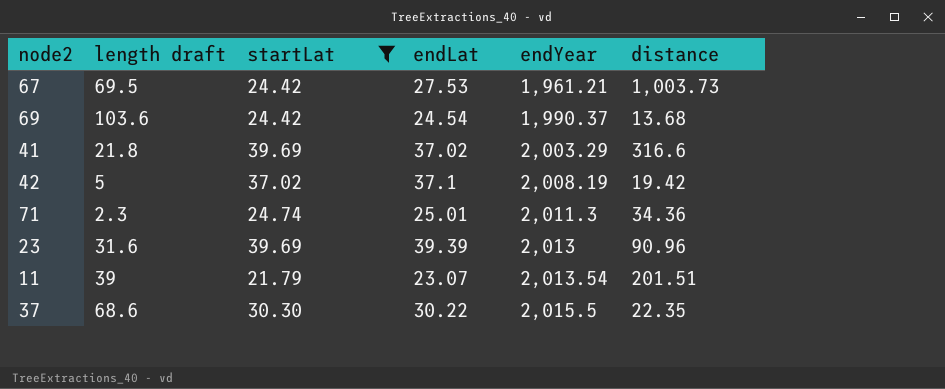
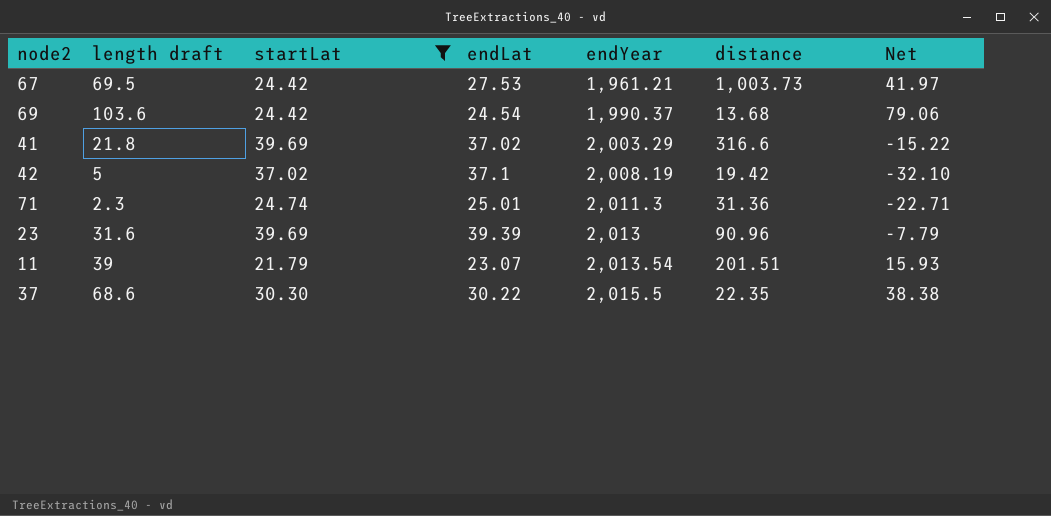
column Net | formula: none -> [length draft] - [endLat]
71 | distance: 34.36 -> 31.36

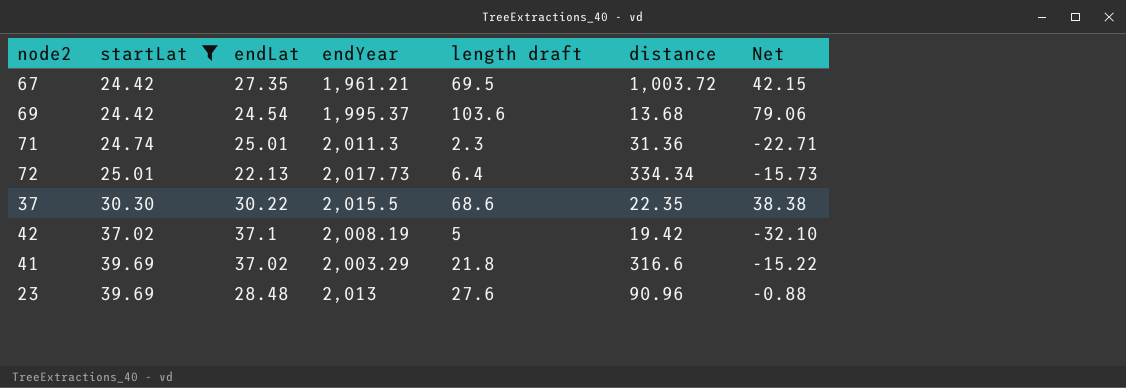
row order: endYear ascending -> startLat ascending
column length draft | position: 2 -> 5
row 11: 39 | 21.79 | 23.07 | 2,013.54 | 201.51 | 15.93 -> none
67 | endLat: 27.53 -> 27.35
67 | distance: 1,003.73 -> 1,003.72
67 | Net: 41.97 -> 42.15
69 | endYear: 1,990.37 -> 1,995.37
row 72: none -> 25.01 | 22.13 | 2,017.73 | 6.4 | 334.34 | -15.73
23 | endLat: 39.39 -> 28.48
23 | length draft: 31.6 -> 27.6
23 | Net: -7.79 -> -0.88

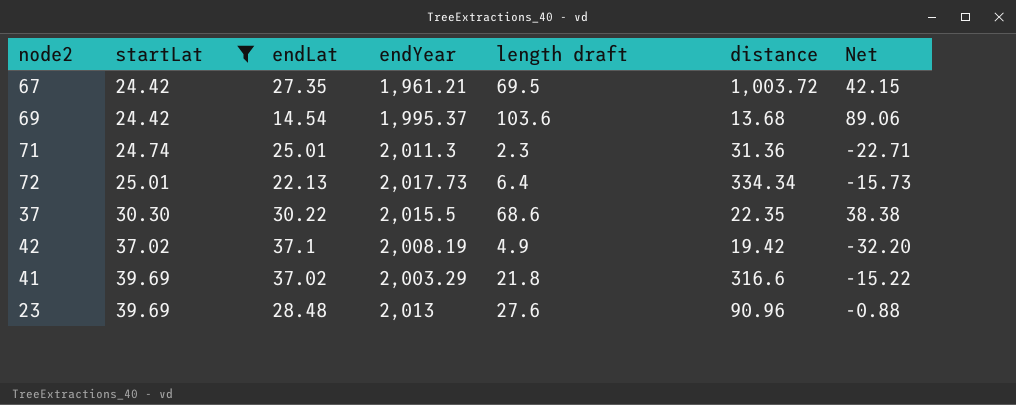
69 | endLat: 24.54 -> 14.54
69 | Net: 79.06 -> 89.06
42 | length draft: 5 -> 4.9
42 | Net: -32.10 -> -32.20

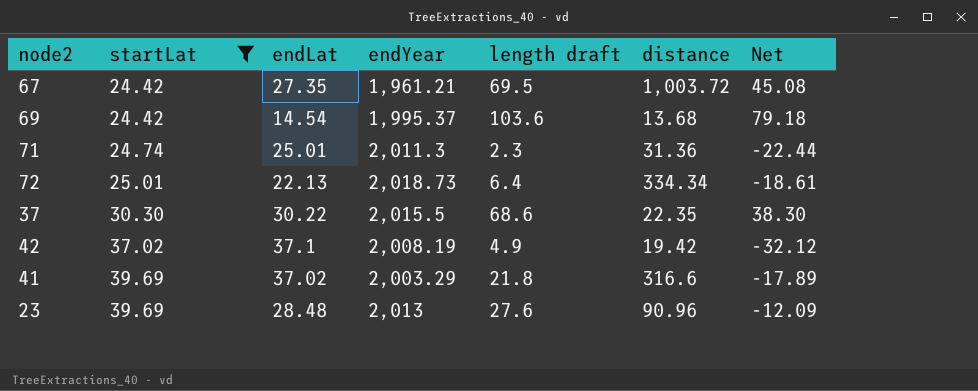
column Net | formula: [length draft] - [endLat] -> [length draft] - [startLat]
72 | endYear: 2,017.73 -> 2,018.73

